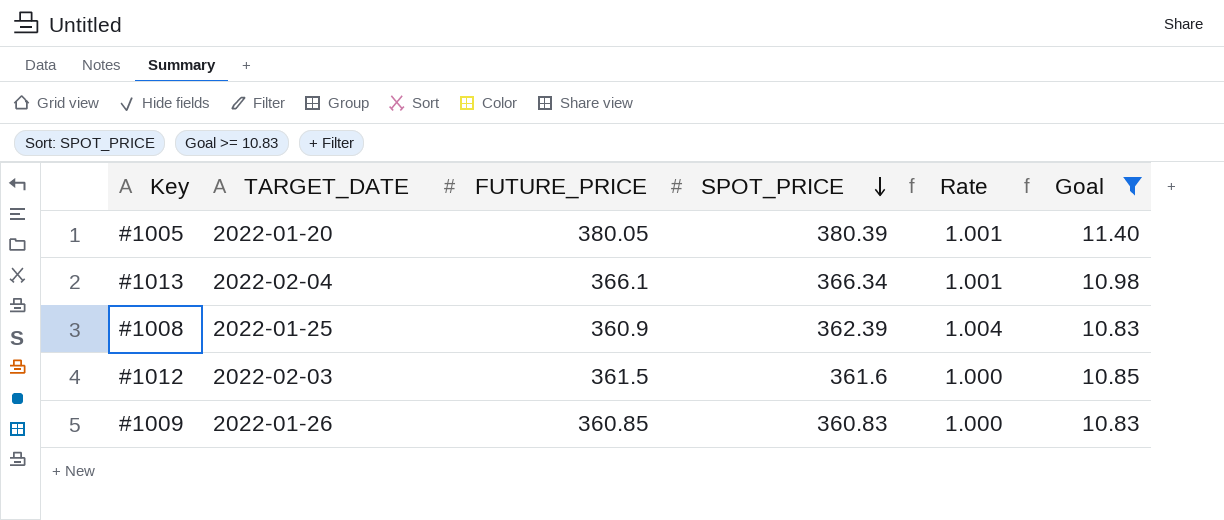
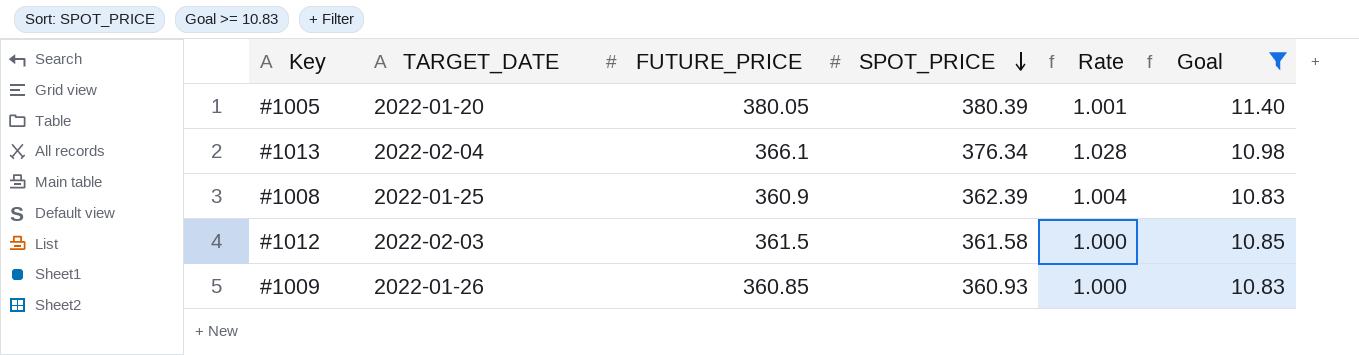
#1013 | SPOT_PRICE: 366.34 -> 376.34
#1013 | Rate: 1.001 -> 1.028
#1012 | SPOT_PRICE: 361.6 -> 361.58
#1009 | SPOT_PRICE: 360.83 -> 360.93

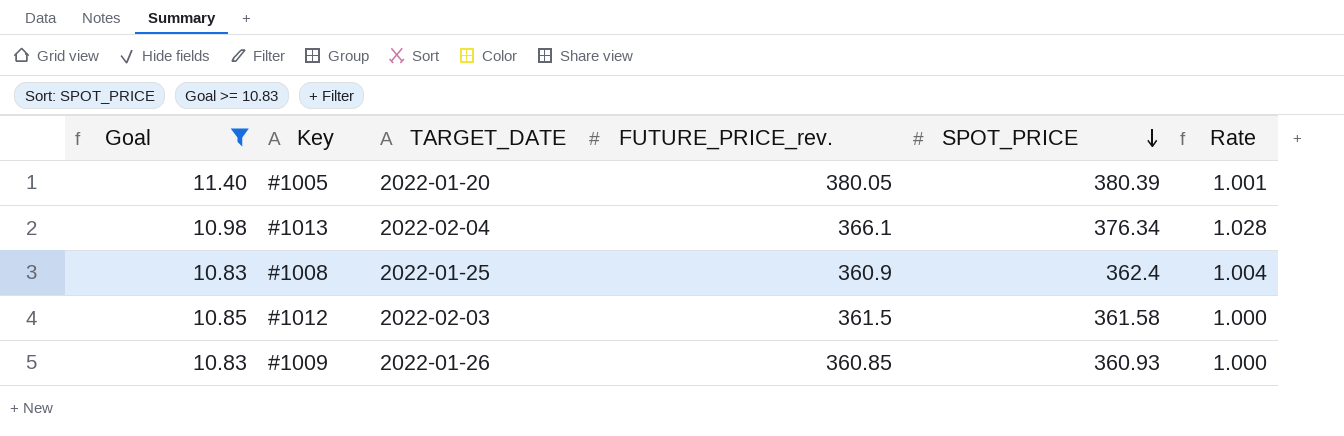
column Goal | position: 6 -> 1
column name: FUTURE_PRICE -> FUTURE_PRICE_rev.
#1008 | SPOT_PRICE: 362.39 -> 362.4

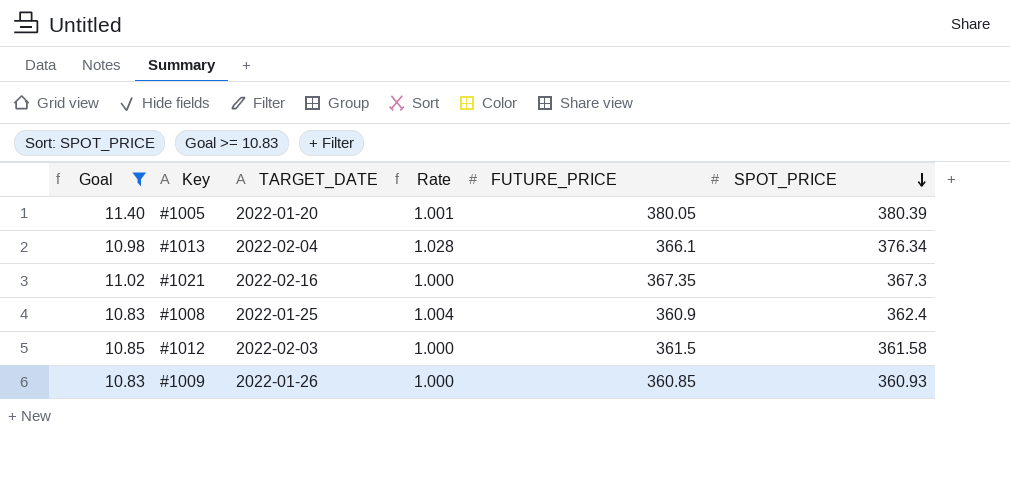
column Rate | position: 6 -> 4
column name: FUTURE_PRICE_rev. -> FUTURE_PRICE
row #1021: none -> 11.02 | 2022-02-16 | 1.000 | 367.35 | 367.3

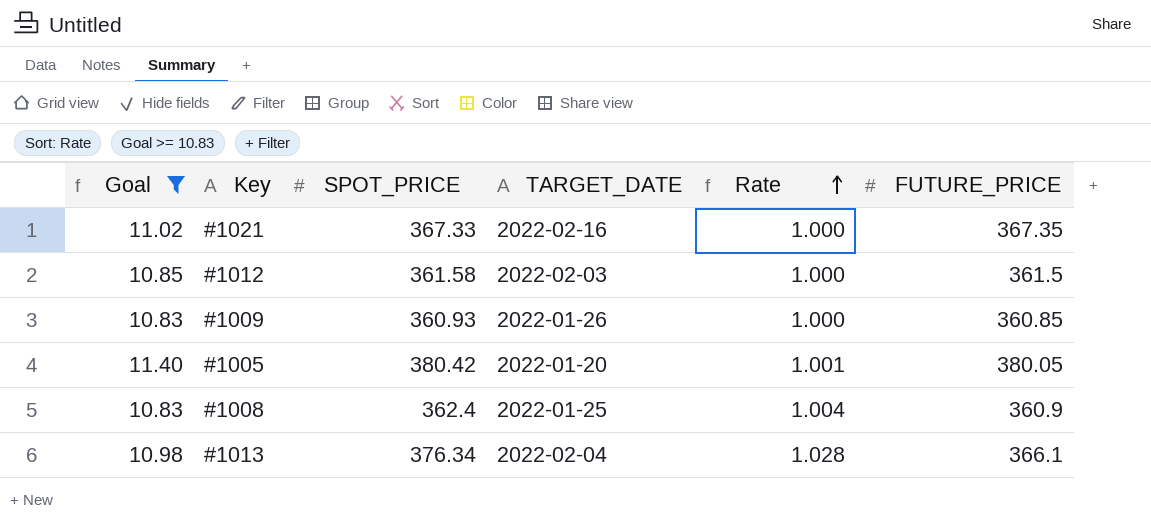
row order: SPOT_PRICE descending -> Rate ascending
column SPOT_PRICE | position: 6 -> 3
#1021 | SPOT_PRICE: 367.3 -> 367.33
#1005 | SPOT_PRICE: 380.39 -> 380.42

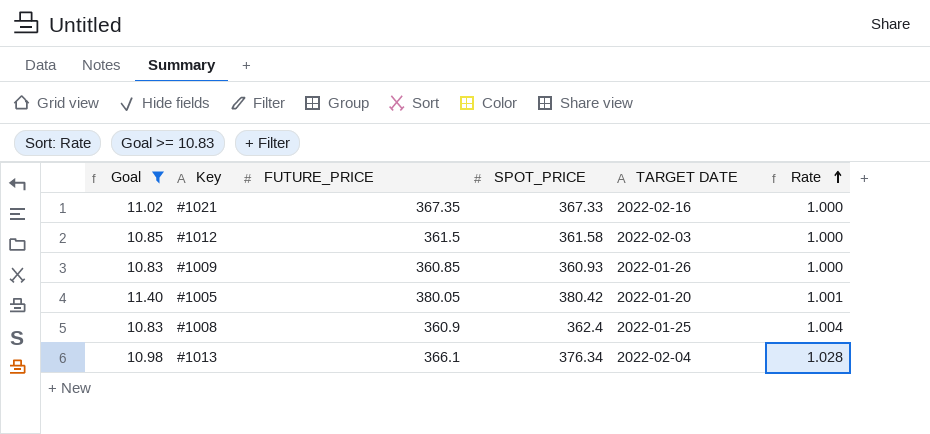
column FUTURE_PRICE | position: 6 -> 3
column name: TARGET_DATE -> TARGET DATE

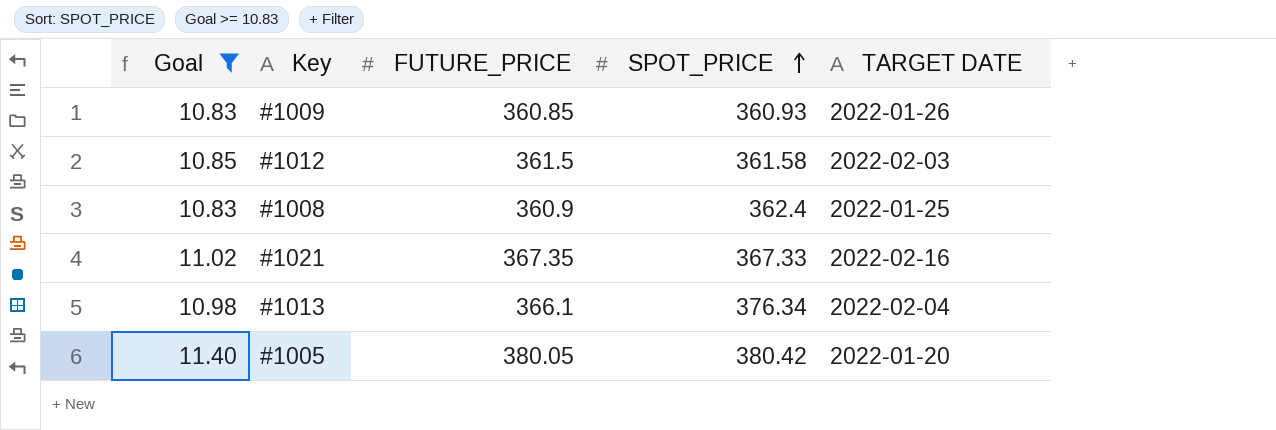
row order: Rate ascending -> SPOT_PRICE ascending
column Rate | formula: [SPOT_PRICE] / [FUTURE_PRICE] -> none

